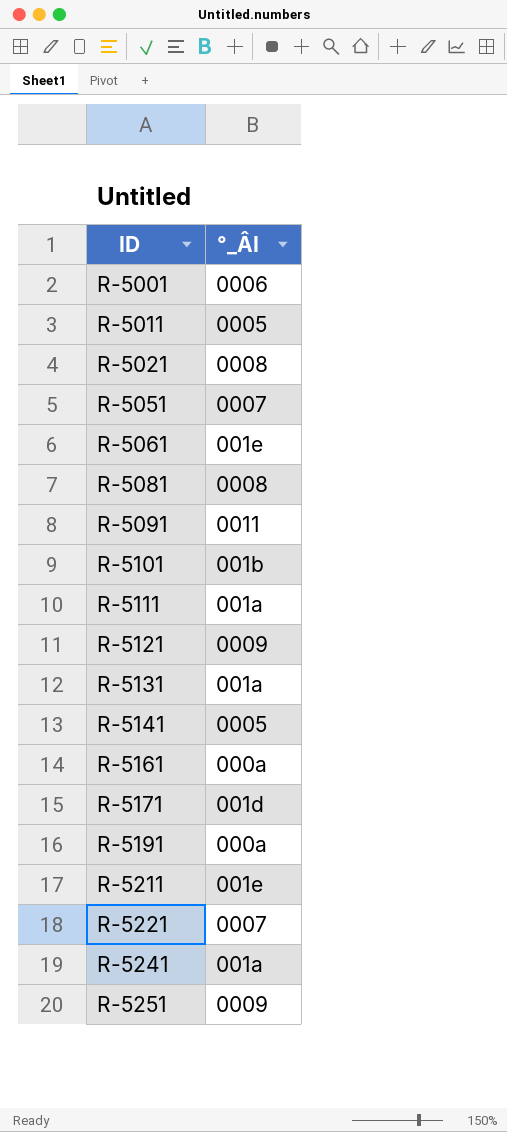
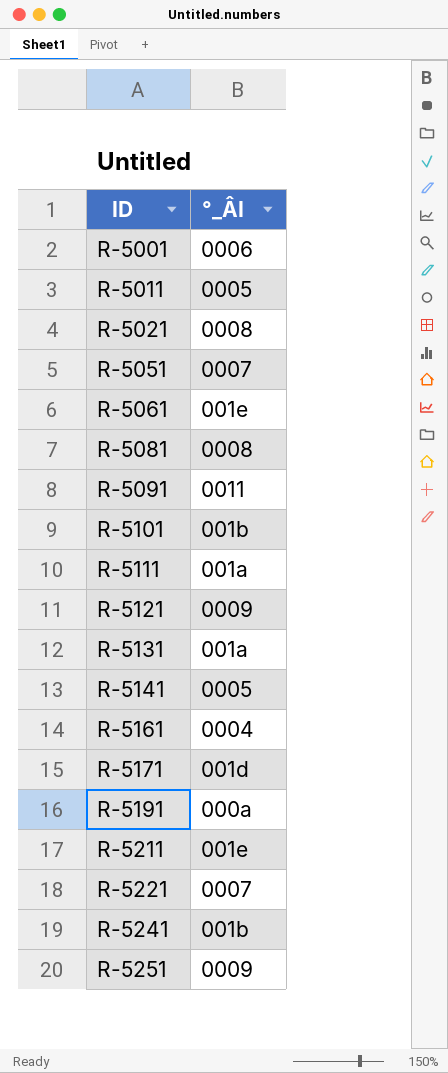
R-5161 | °_ÂI: 000a -> 0004
R-5241 | °_ÂI: 001a -> 001b

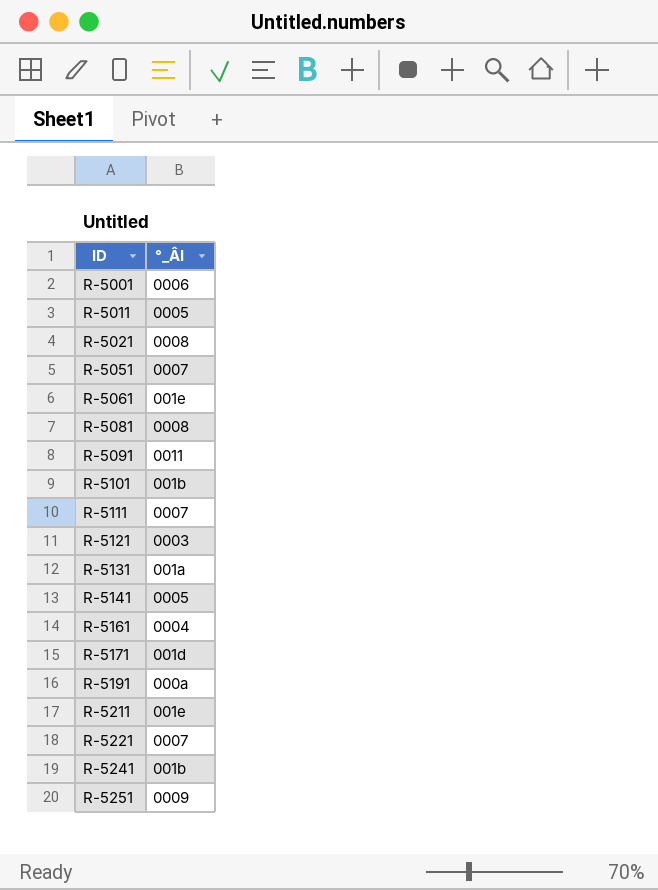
R-5111 | °_ÂI: 001a -> 0007
R-5121 | °_ÂI: 0009 -> 0003

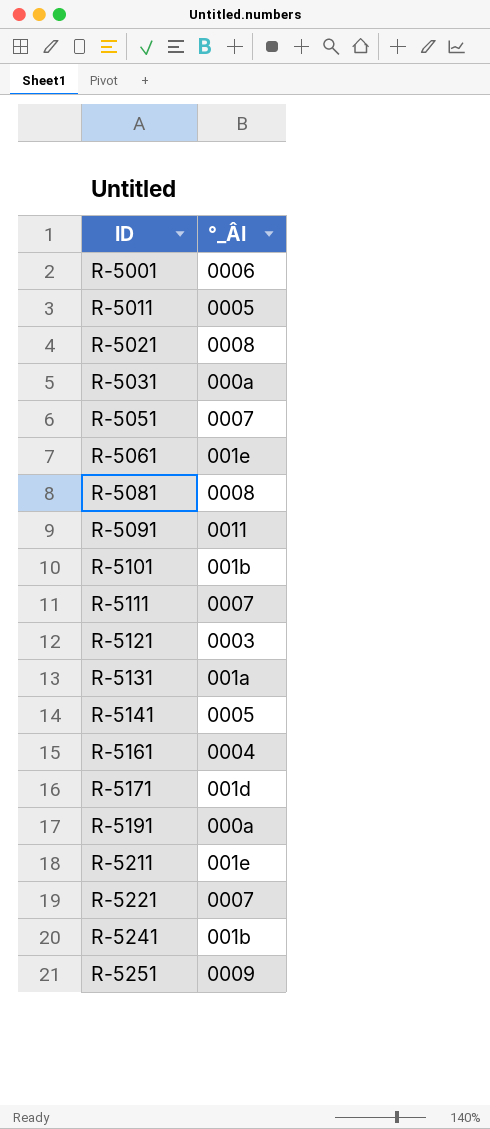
row R-5031: none -> 000a

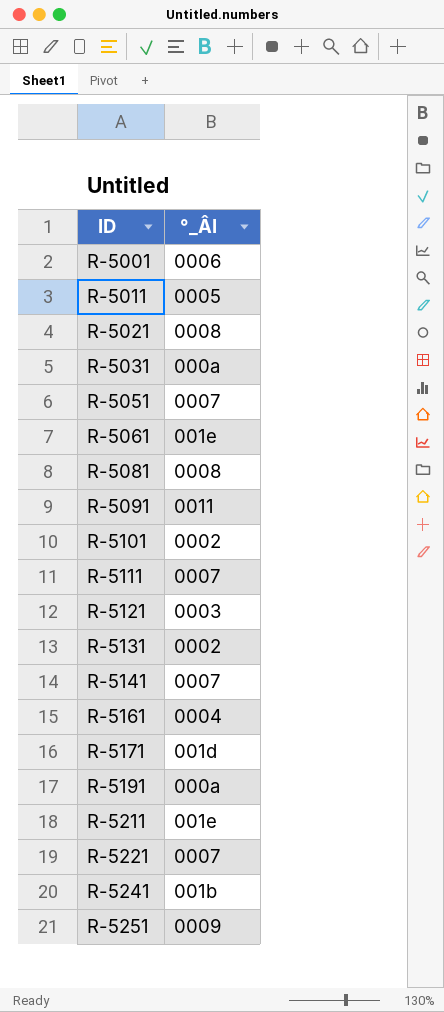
R-5101 | °_ÂI: 001b -> 0002
R-5131 | °_ÂI: 001a -> 0002
R-5141 | °_ÂI: 0005 -> 0007

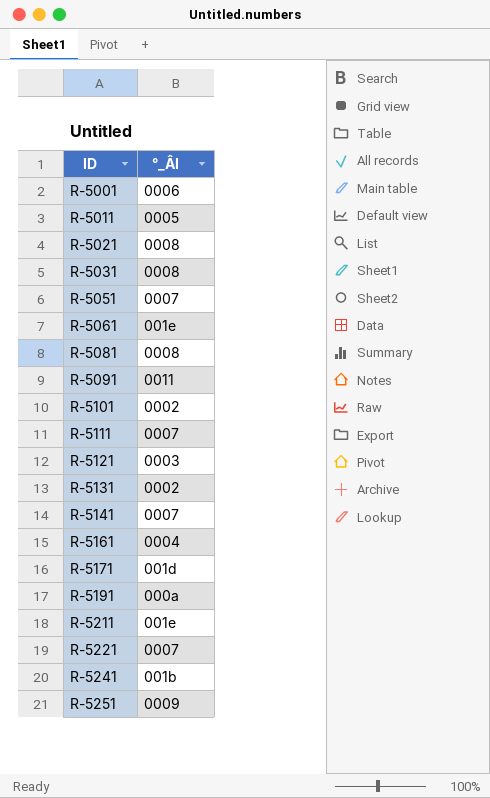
R-5031 | °_ÂI: 000a -> 0008

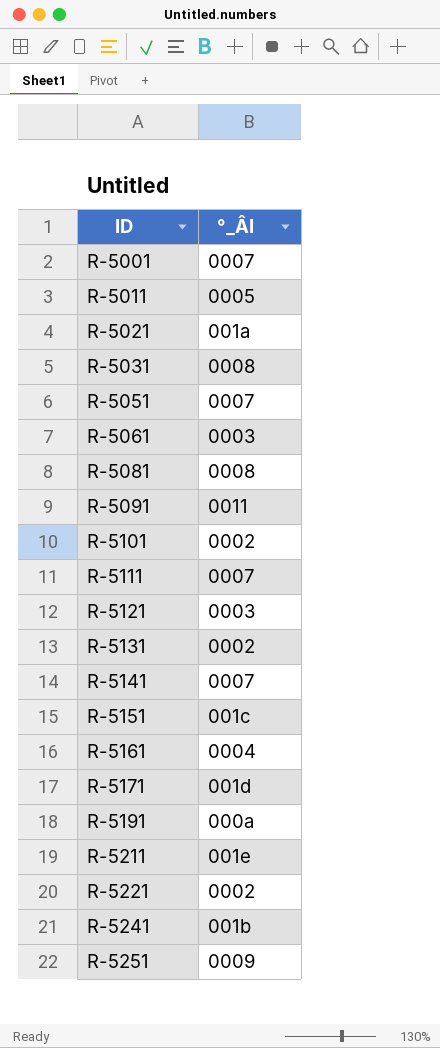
R-5001 | °_ÂI: 0006 -> 0007
R-5021 | °_ÂI: 0008 -> 001a
R-5061 | °_ÂI: 001e -> 0003
row R-5151: none -> 001c
R-5221 | °_ÂI: 0007 -> 0002

